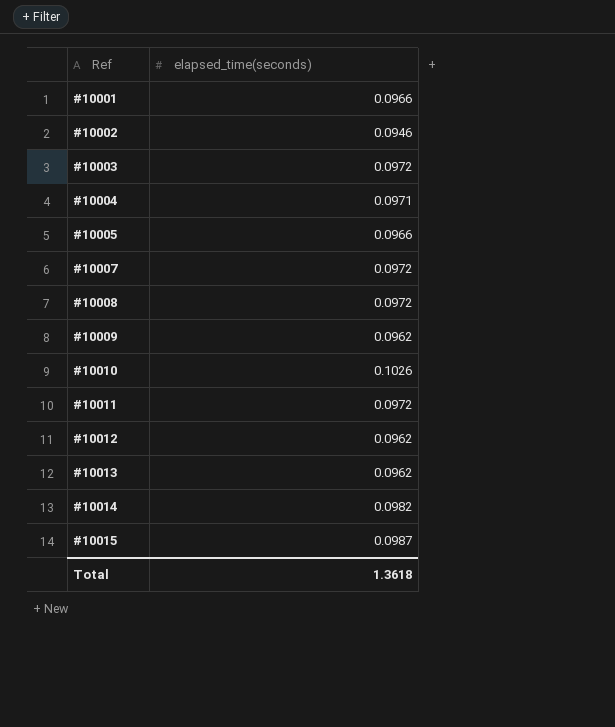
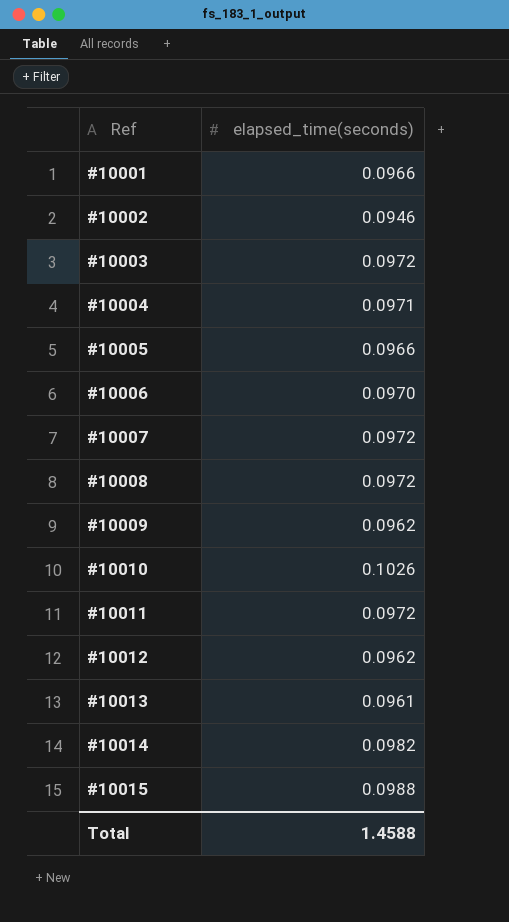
row #10006: none -> 0.0970
#10013 | elapsed_time(seconds): 0.0962 -> 0.0961
#10015 | elapsed_time(seconds): 0.0987 -> 0.0988
Total | elapsed_time(seconds): 1.3618 -> 1.4588

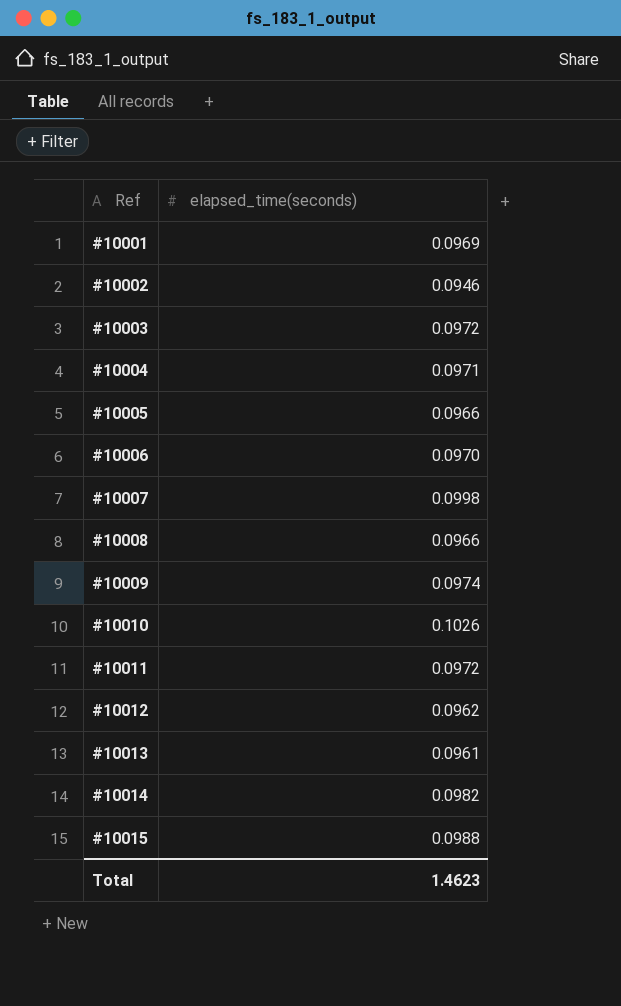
#10001 | elapsed_time(seconds): 0.0966 -> 0.0969
#10007 | elapsed_time(seconds): 0.0972 -> 0.0998
#10008 | elapsed_time(seconds): 0.0972 -> 0.0966
#10009 | elapsed_time(seconds): 0.0962 -> 0.0974
Total | elapsed_time(seconds): 1.4588 -> 1.4623

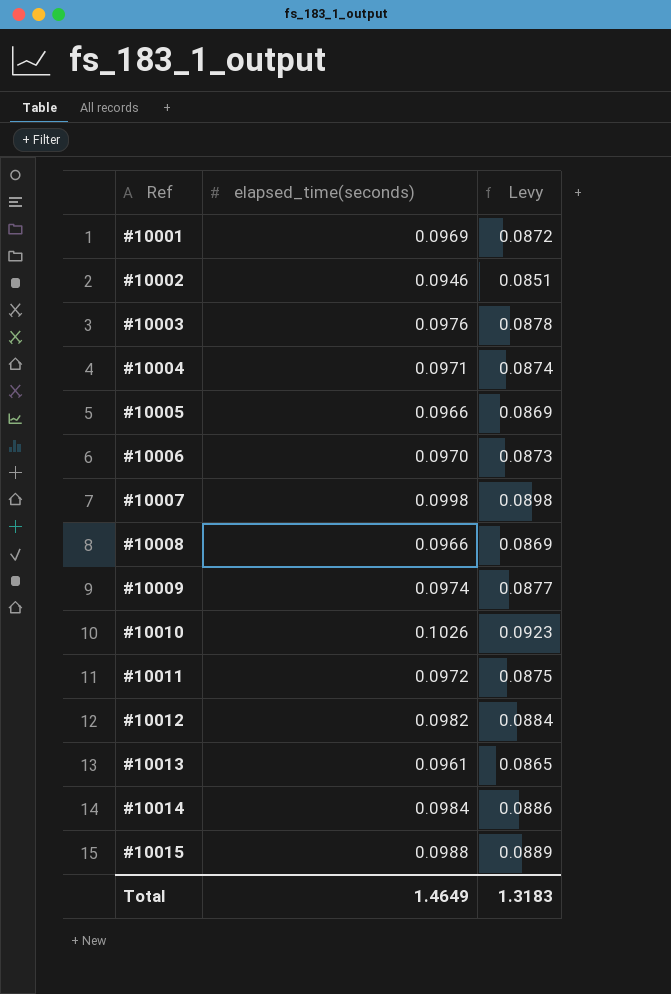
column Levy | formula: none -> [elapsed_time(seconds)] * 0.9
#10003 | elapsed_time(seconds): 0.0972 -> 0.0976
#10012 | elapsed_time(seconds): 0.0962 -> 0.0982
#10014 | elapsed_time(seconds): 0.0982 -> 0.0984
Total | elapsed_time(seconds): 1.4623 -> 1.4649

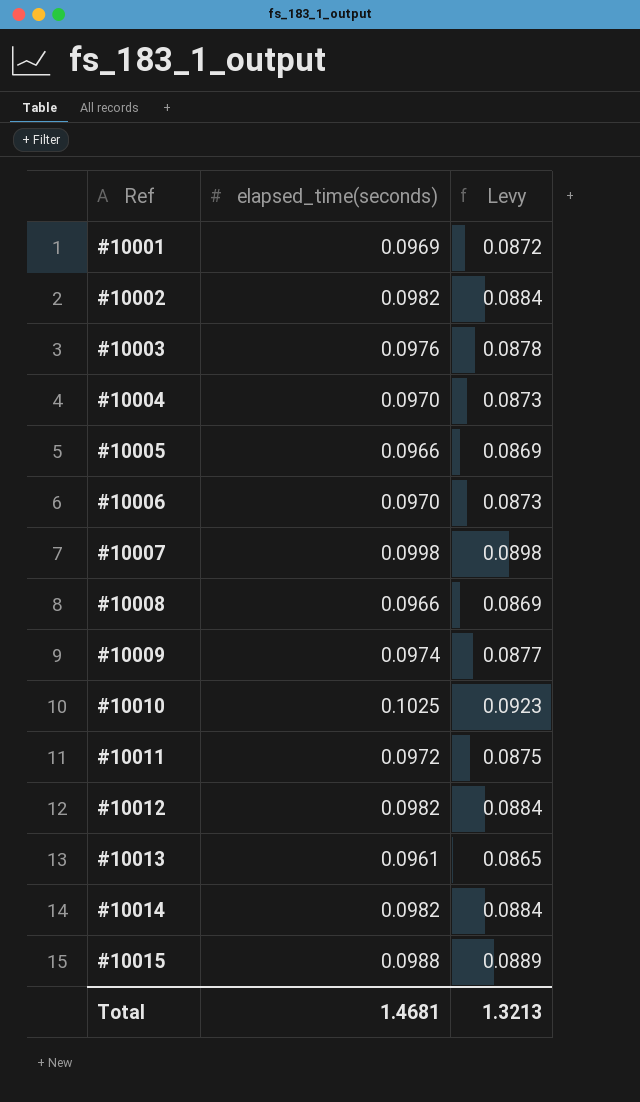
#10002 | elapsed_time(seconds): 0.0946 -> 0.0982
#10002 | Levy: 0.0851 -> 0.0884
#10004 | elapsed_time(seconds): 0.0971 -> 0.0970
#10004 | Levy: 0.0874 -> 0.0873
#10010 | elapsed_time(seconds): 0.1026 -> 0.1025
#10014 | elapsed_time(seconds): 0.0984 -> 0.0982
#10014 | Levy: 0.0886 -> 0.0884
Total | elapsed_time(seconds): 1.4649 -> 1.4681
Total | Levy: 1.3183 -> 1.3213

